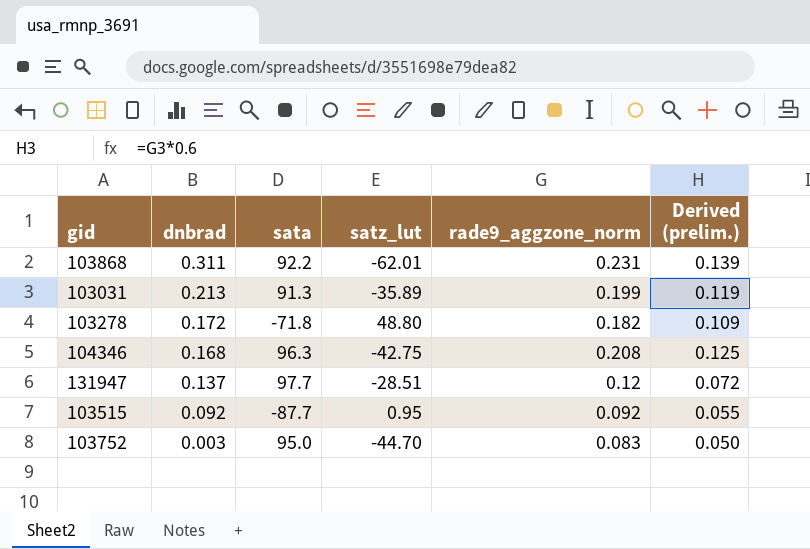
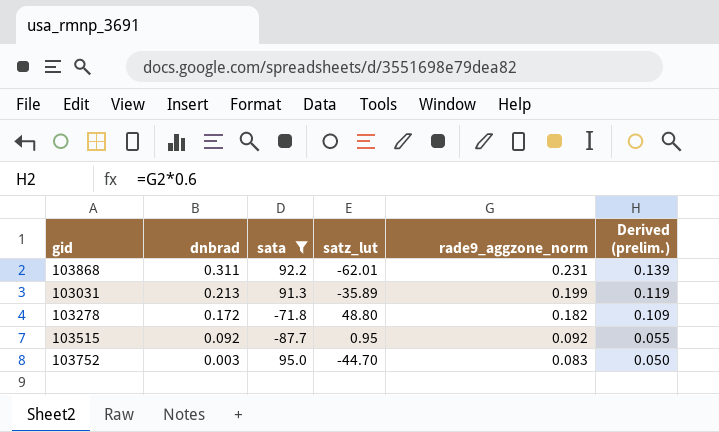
filter: none -> sata <= 95.0

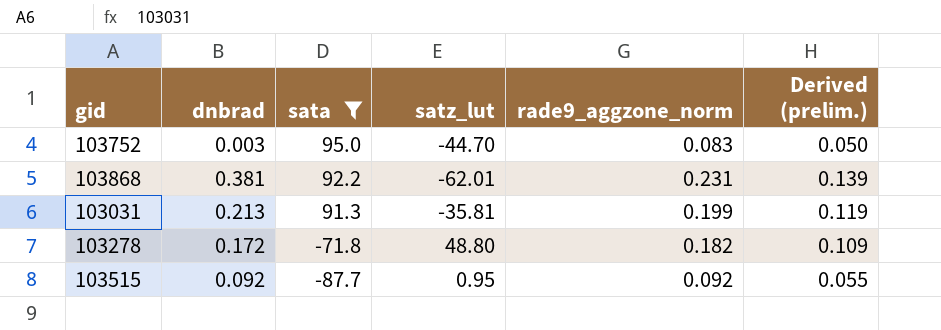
row order: dnbrad descending -> sata descending
103868 | dnbrad: 0.311 -> 0.381
103031 | satz_lut: -35.89 -> -35.81

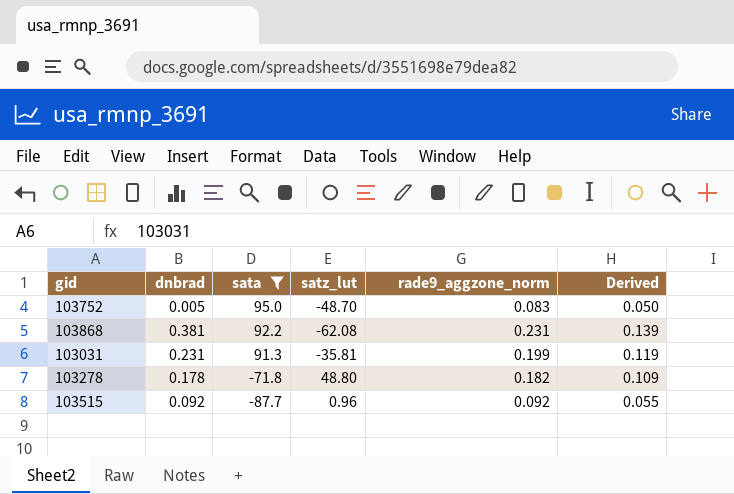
column name: Derived (prelim.) -> Derived
103752 | dnbrad: 0.003 -> 0.005
103752 | satz_lut: -44.70 -> -48.70
103868 | satz_lut: -62.01 -> -62.08
103031 | dnbrad: 0.213 -> 0.231
103278 | dnbrad: 0.172 -> 0.178
103515 | satz_lut: 0.95 -> 0.96

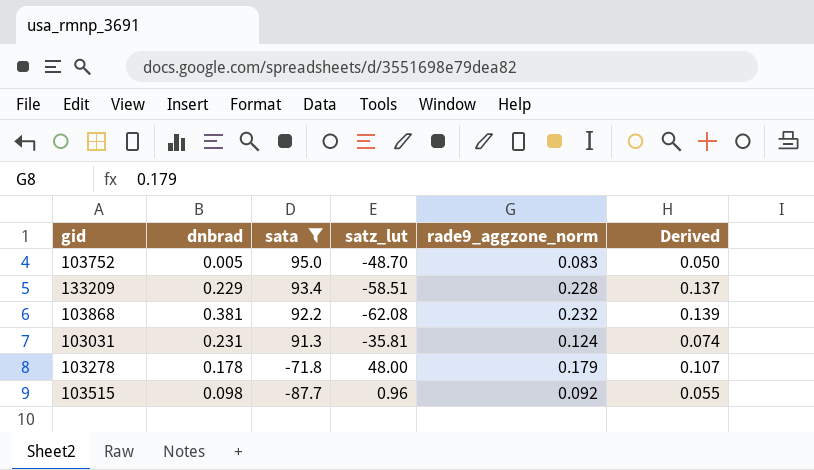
row 133209: none -> 0.229 | 93.4 | -58.51 | 0.228 | 0.137
103868 | rade9_aggzone_norm: 0.231 -> 0.232
103031 | rade9_aggzone_norm: 0.199 -> 0.124
103031 | Derived: 0.119 -> 0.074
103278 | satz_lut: 48.80 -> 48.00
103278 | rade9_aggzone_norm: 0.182 -> 0.179
103278 | Derived: 0.109 -> 0.107
103515 | dnbrad: 0.092 -> 0.098

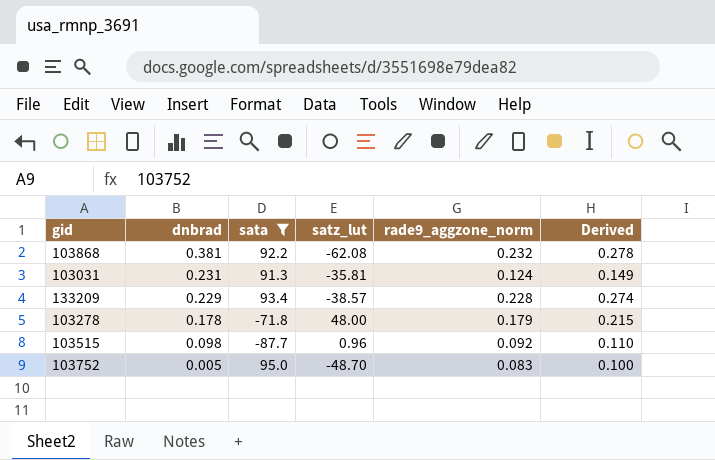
row order: sata descending -> dnbrad descending
column Derived | formula: [rade9_aggzone_norm] * 0.6 -> [rade9_aggzone_norm] * 1.2
133209 | satz_lut: -58.51 -> -38.57

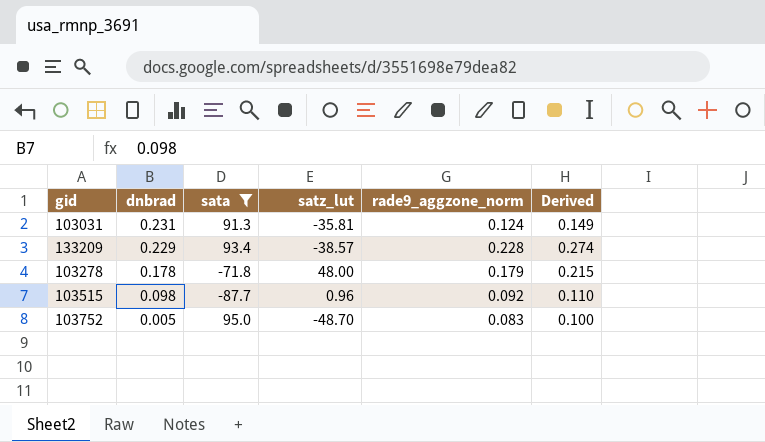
row 103868: 0.381 | 92.2 | -62.08 | 0.232 | 0.278 -> none

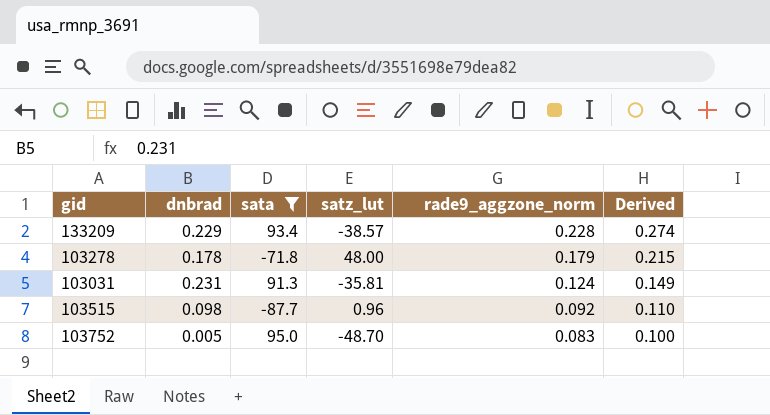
row order: dnbrad descending -> rade9_aggzone_norm descending

